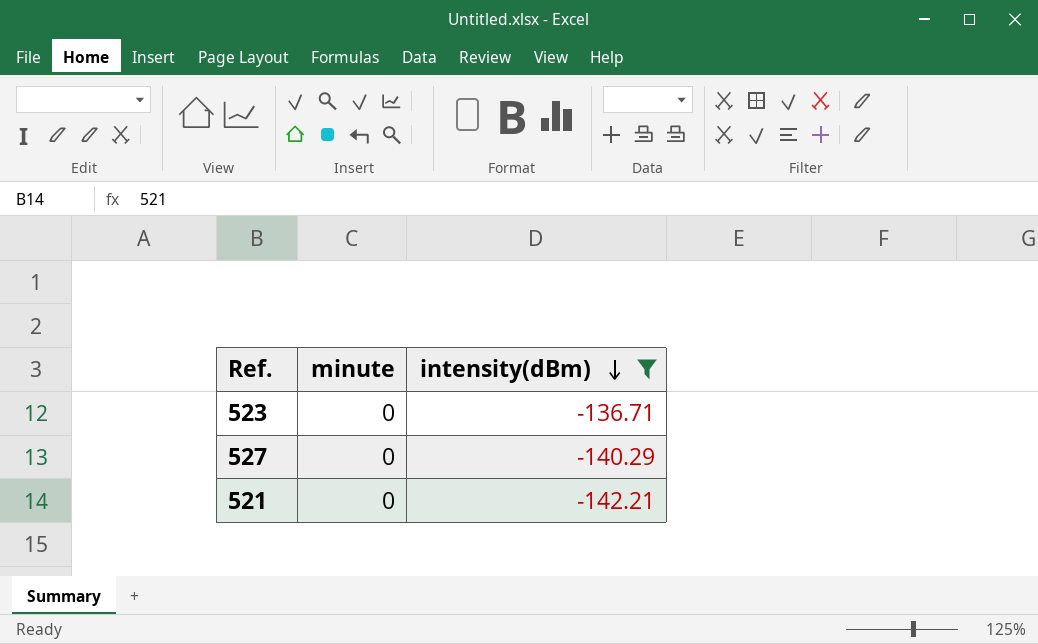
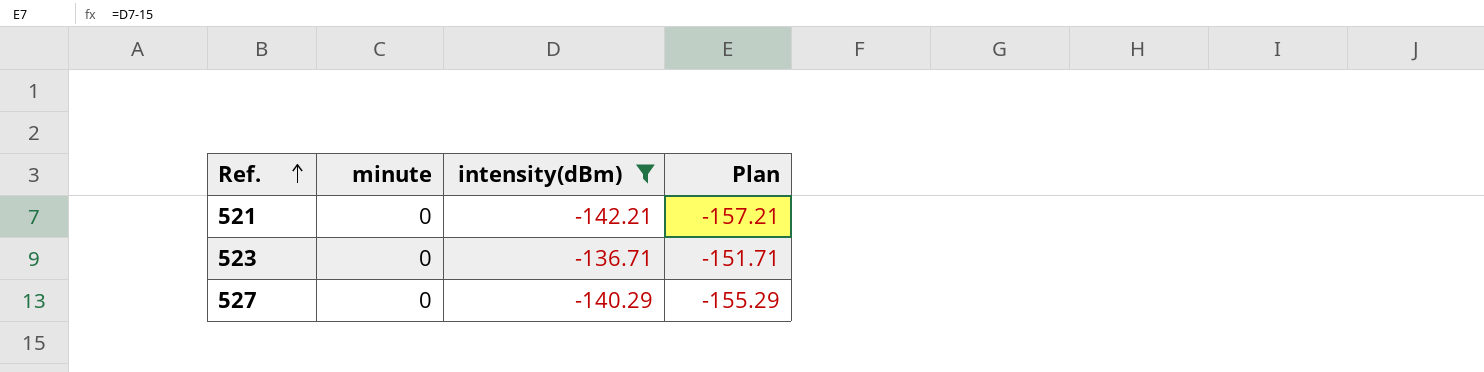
row order: intensity(dBm) descending -> Ref. ascending
column Plan | formula: none -> [intensity(dBm)] - 15

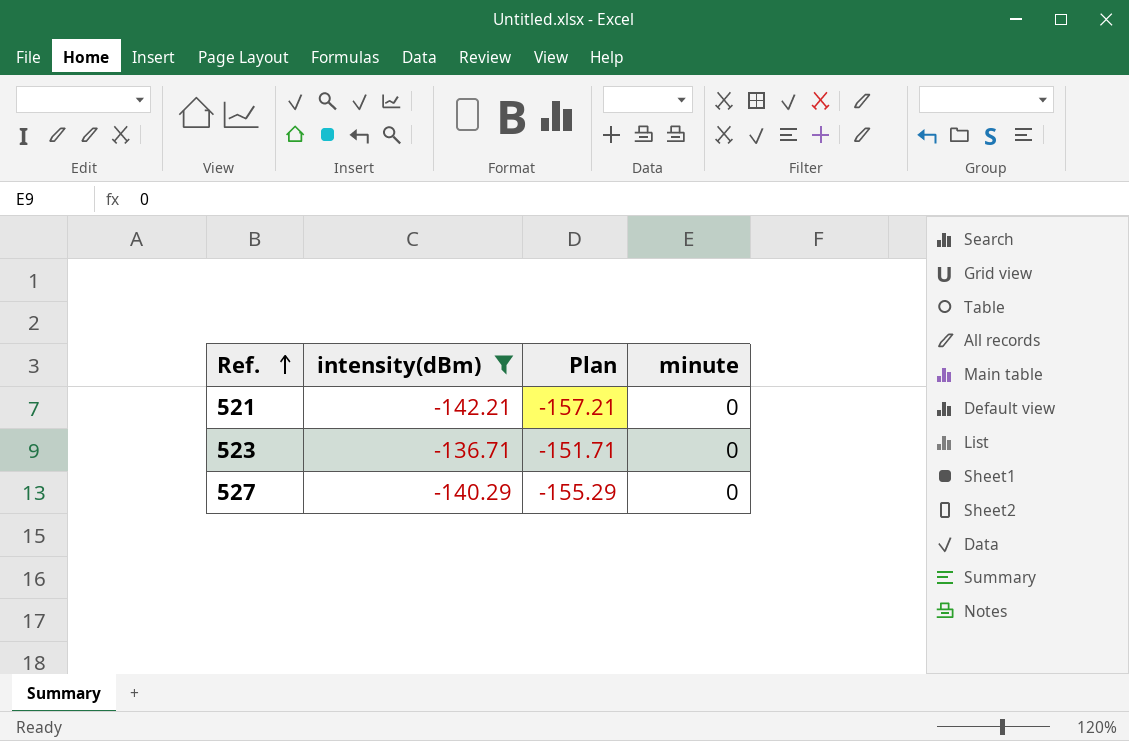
column minute | position: 2 -> 4

